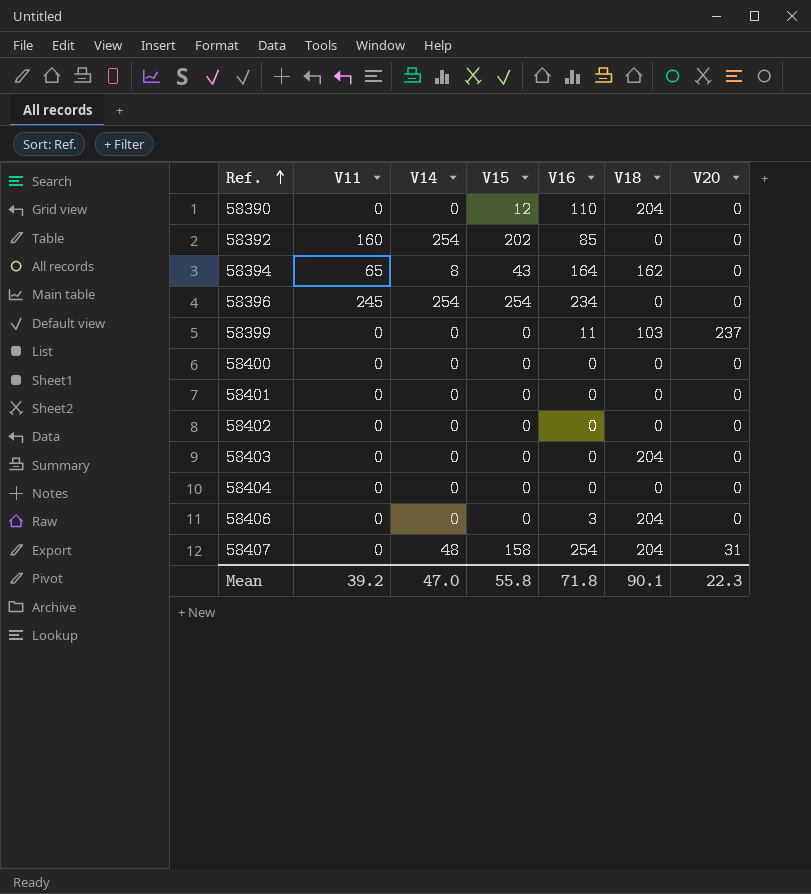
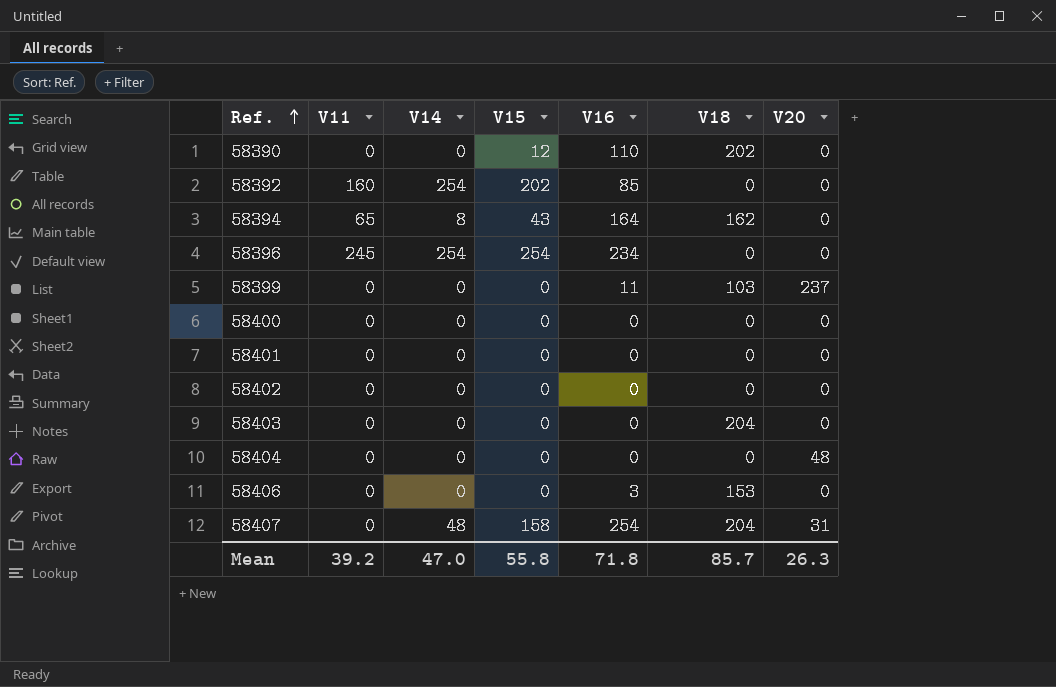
58390 | V18: 204 -> 202
58404 | V20: 0 -> 48
58406 | V18: 204 -> 153
Mean | V18: 90.1 -> 85.7
Mean | V20: 22.3 -> 26.3

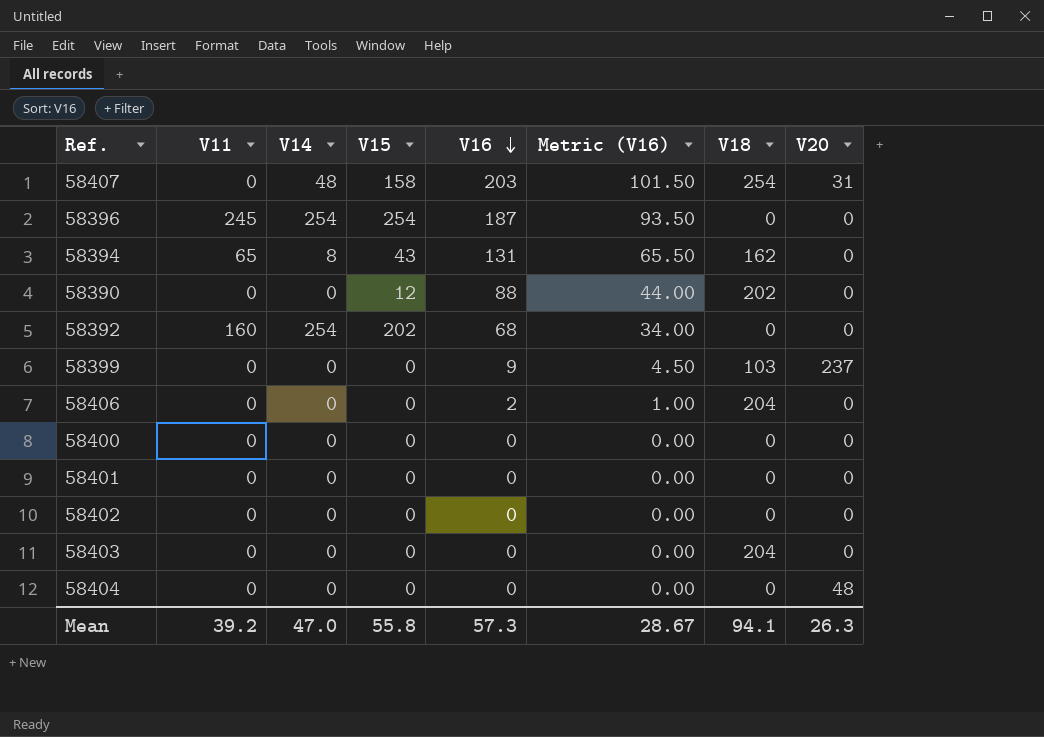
row order: Ref. ascending -> V16 descending
column Metric (V16) | formula: none -> [V16] * 0.5
58407 | V16: 254 -> 203
58407 | V18: 204 -> 254
58396 | V16: 234 -> 187
58394 | V16: 164 -> 131
58390 | V16: 110 -> 88
58392 | V16: 85 -> 68
58399 | V16: 11 -> 9
58406 | V16: 3 -> 2
58406 | V18: 153 -> 204
Mean | V16: 71.8 -> 57.3
Mean | V18: 85.7 -> 94.1

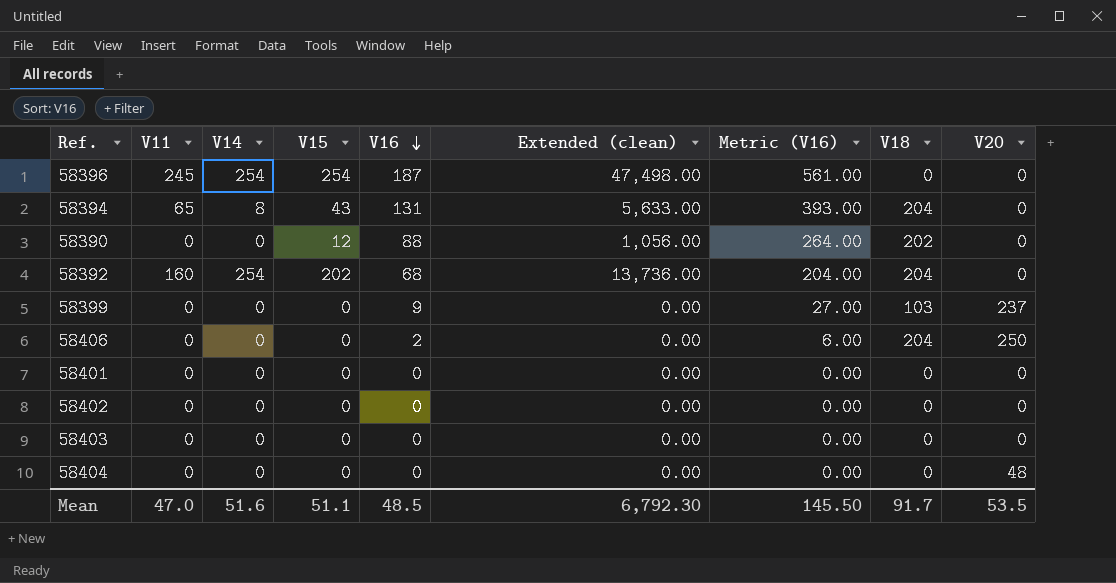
column Extended (clean) | formula: none -> [V15] * [V16]
column Metric (V16) | formula: [V16] * 0.5 -> [V16] * 3
row 58407: 0 | 48 | 158 | 203 | 101.50 | 254 | 31 -> none
row 58400: 0 | 0 | 0 | 0 | 0.00 | 0 | 0 -> none
58394 | V18: 162 -> 204
58392 | V18: 0 -> 204
58406 | V20: 0 -> 250
58403 | V18: 204 -> 0
Mean | V11: 39.2 -> 47.0
Mean | V14: 47.0 -> 51.6
Mean | V15: 55.8 -> 51.1
Mean | V16: 57.3 -> 48.5
Mean | Metric (V16): 28.67 -> 145.50
Mean | V18: 94.1 -> 91.7
Mean | V20: 26.3 -> 53.5

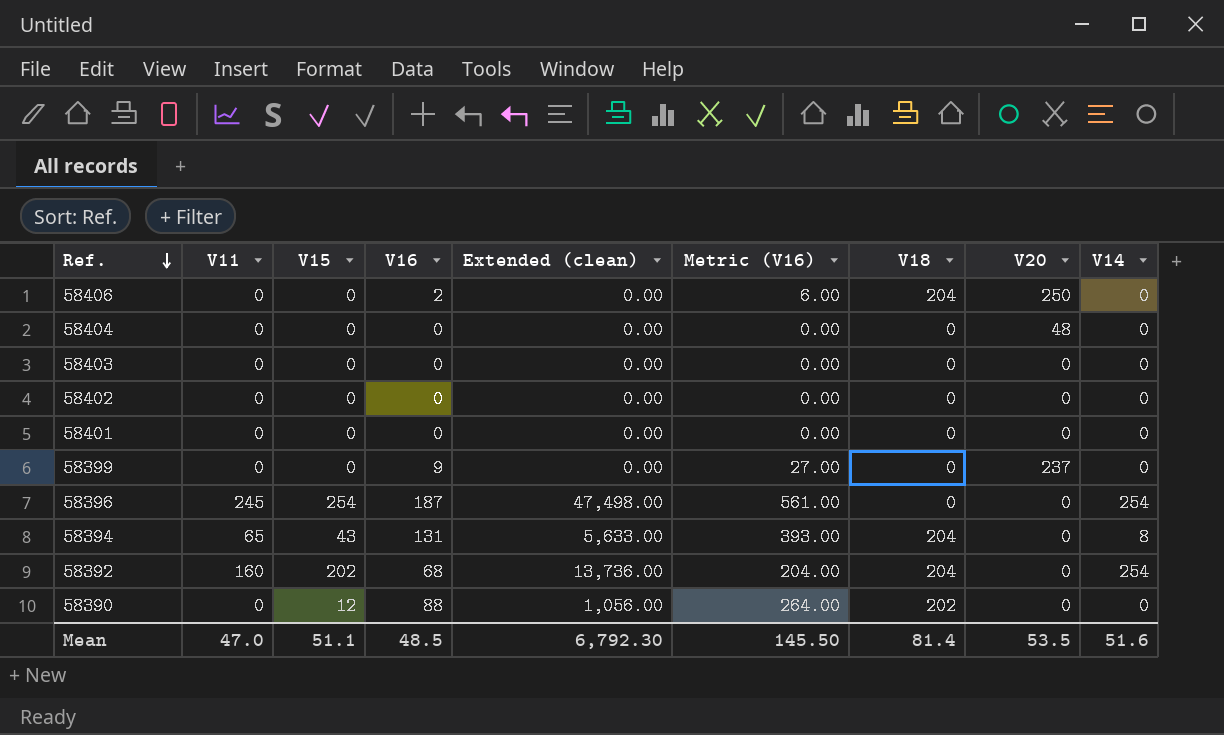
row order: V16 descending -> Ref. descending
column V14 | position: 3 -> 9
58399 | V18: 103 -> 0
Mean | V18: 91.7 -> 81.4

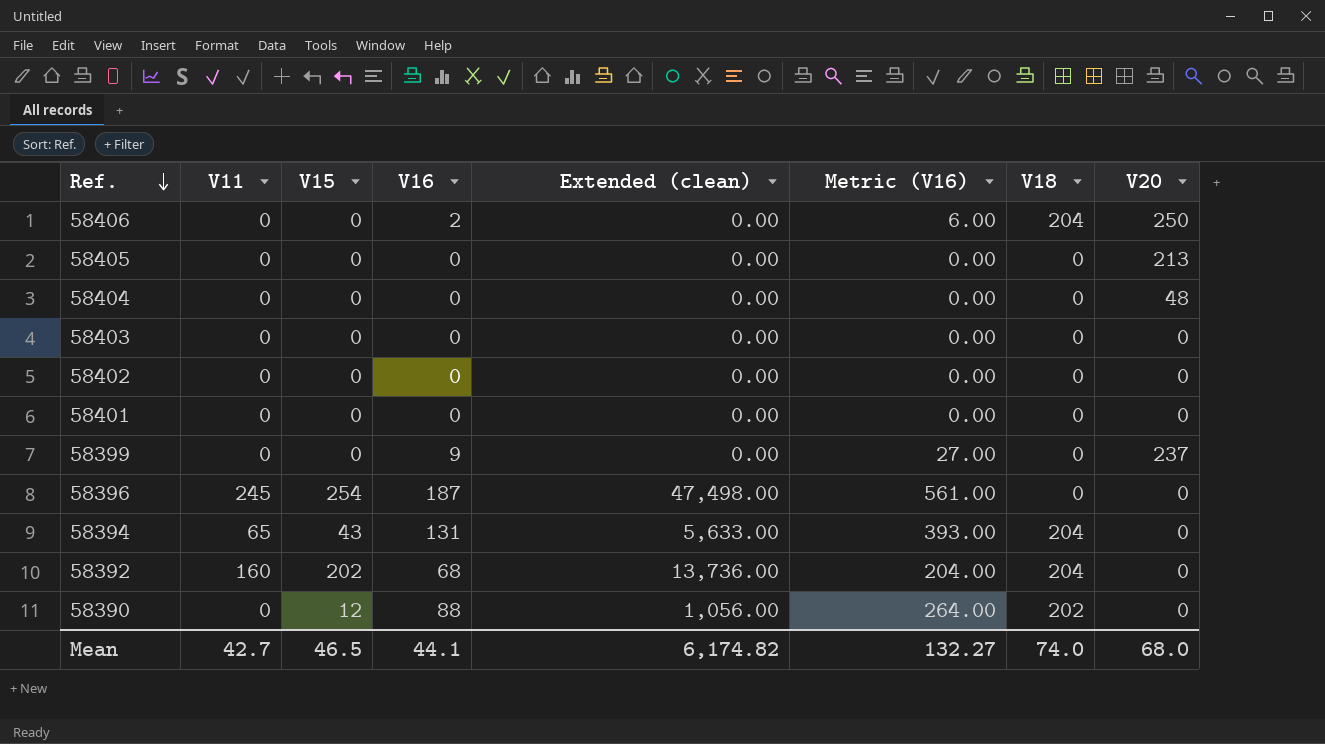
column V14 | position: 9 -> none
row 58405: none -> 0 | 0 | 0 | 0.00 | 0.00 | 0 | 213
Mean | V11: 47.0 -> 42.7
Mean | V15: 51.1 -> 46.5
Mean | V16: 48.5 -> 44.1
Mean | Extended (clean): 6,792.30 -> 6,174.82
Mean | Metric (V16): 145.50 -> 132.27
Mean | V18: 81.4 -> 74.0
Mean | V20: 53.5 -> 68.0

